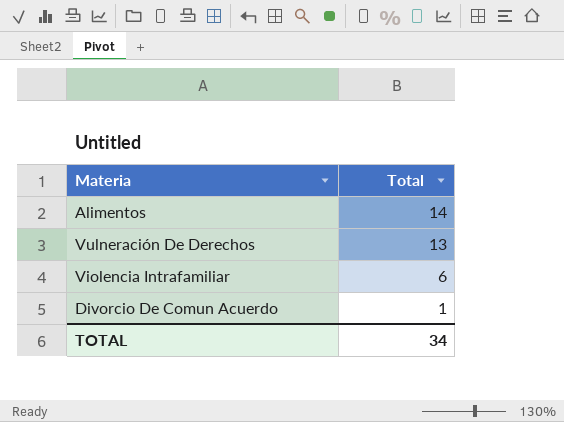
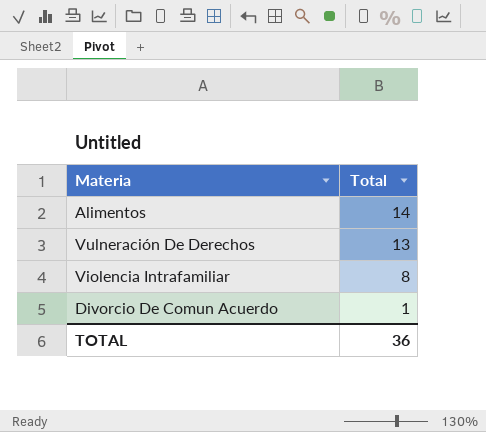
Violencia Intrafamiliar | Total: 6 -> 8
TOTAL | Total: 34 -> 36

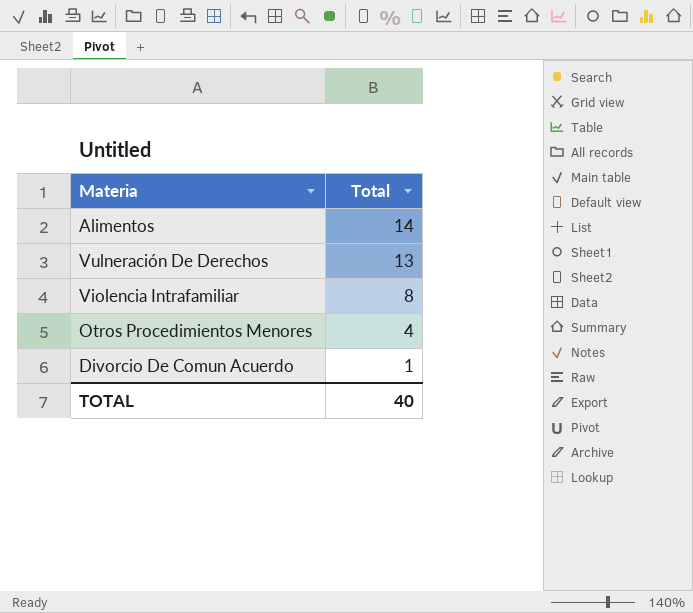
row Otros Procedimientos Menores: none -> 4
TOTAL | Total: 36 -> 40

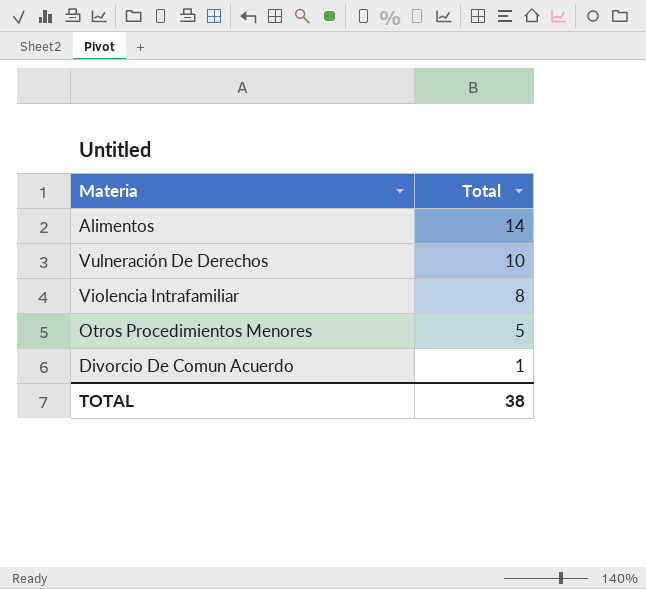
Vulneración De Derechos | Total: 13 -> 10
Otros Procedimientos Menores | Total: 4 -> 5
TOTAL | Total: 40 -> 38

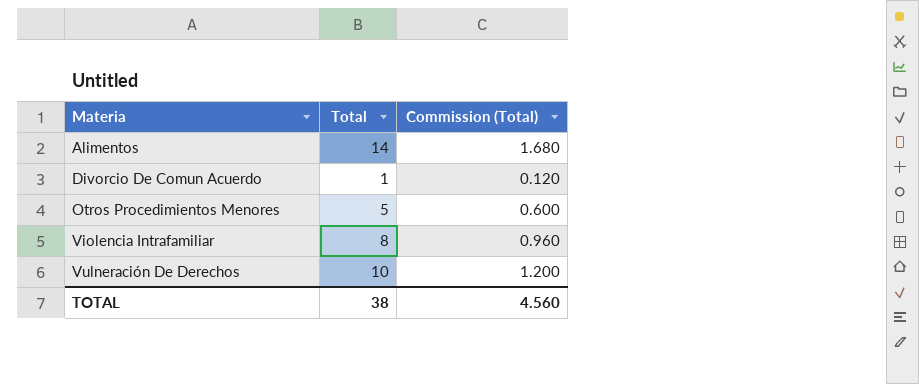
row order: Total descending -> Materia ascending
column Commission (Total) | formula: none -> [Total] * 0.12

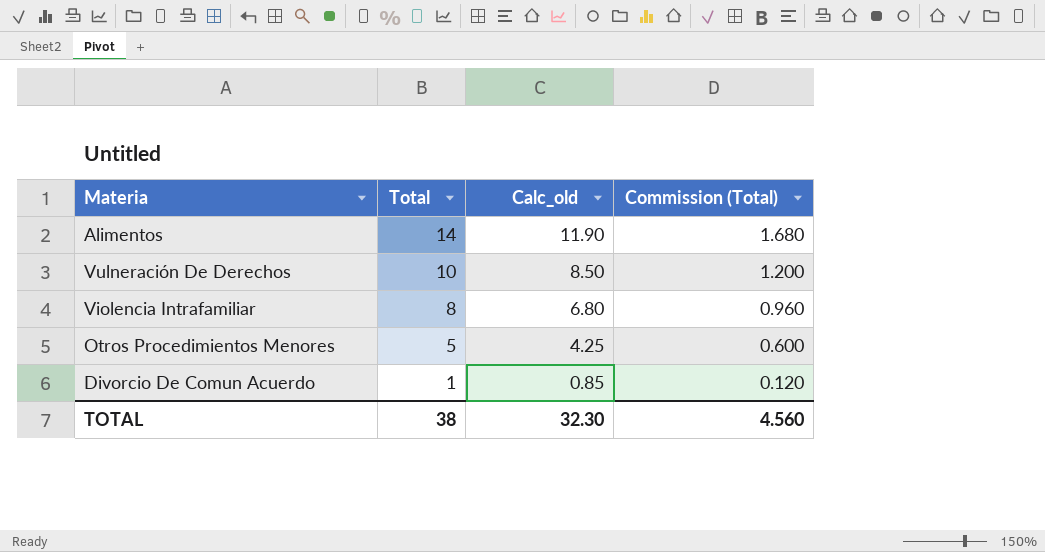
row order: Materia ascending -> Total descending
column Calc_old | formula: none -> [Total] * 0.85

